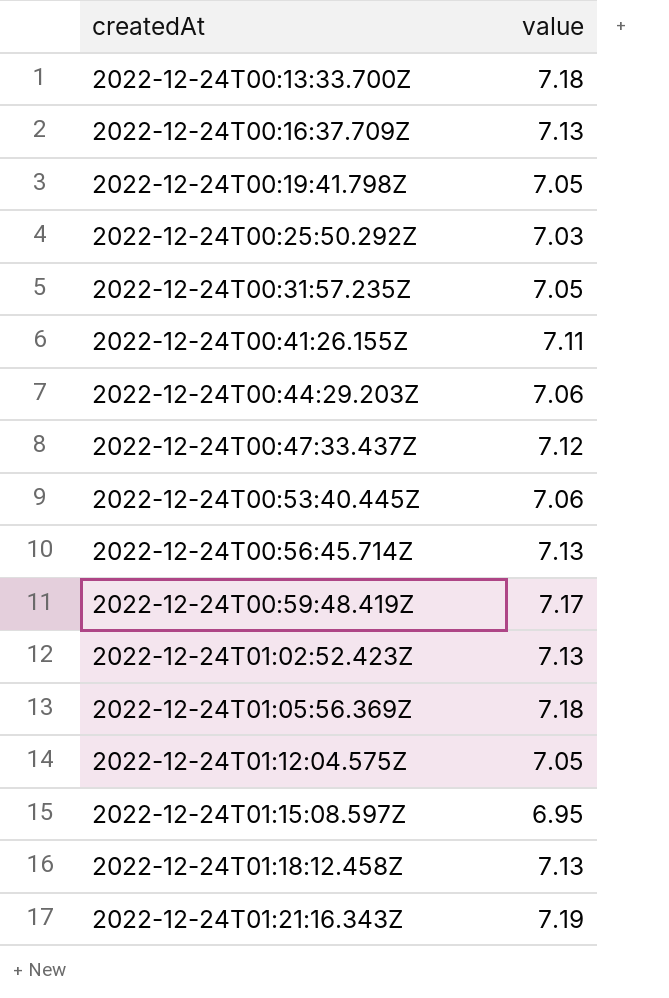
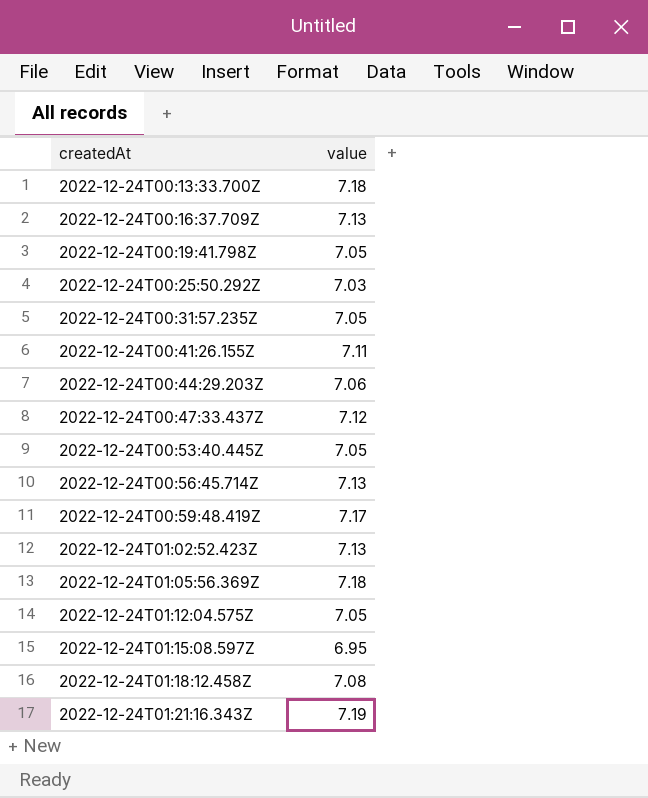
2022-12-24T00:53:40.445Z | value: 7.06 -> 7.05
2022-12-24T01:18:12.458Z | value: 7.13 -> 7.08

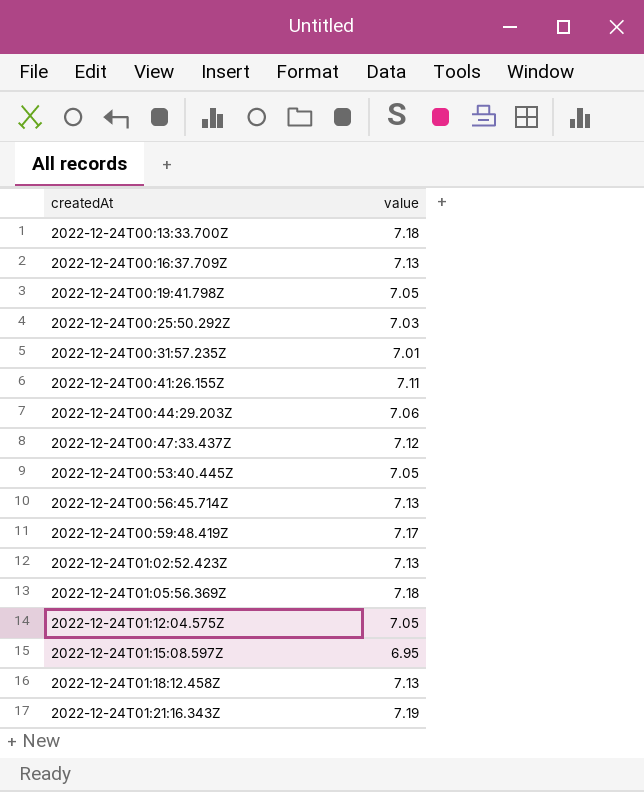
2022-12-24T00:31:57.235Z | value: 7.05 -> 7.01
2022-12-24T01:18:12.458Z | value: 7.08 -> 7.13

